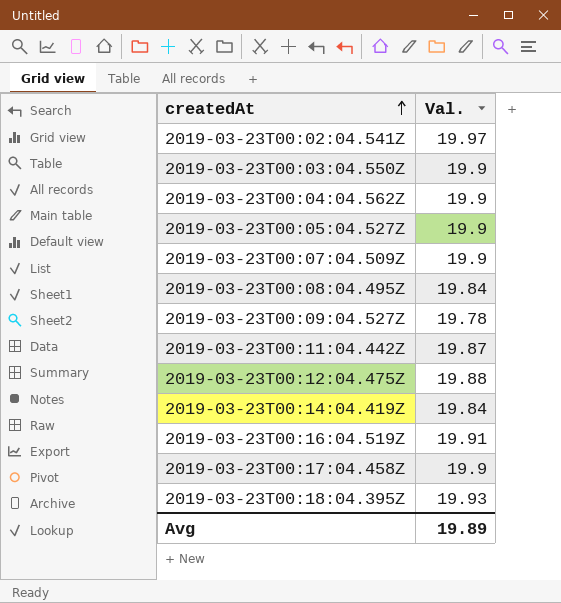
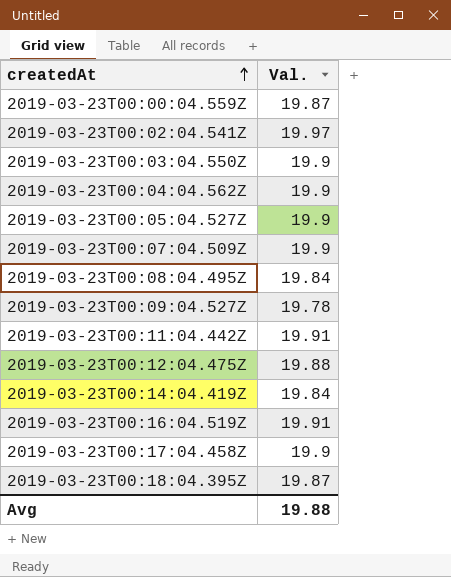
row 2019-03-23T00:00:04.559Z: none -> 19.87
2019-03-23T00:11:04.442Z | Val.: 19.87 -> 19.91
2019-03-23T00:18:04.395Z | Val.: 19.93 -> 19.87
Avg | Val.: 19.89 -> 19.88

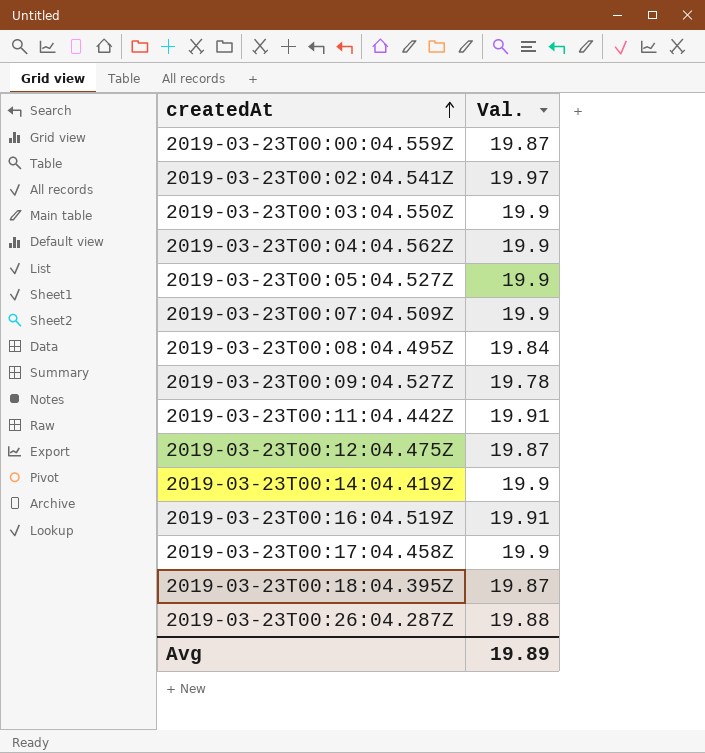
2019-03-23T00:12:04.475Z | Val.: 19.88 -> 19.87
2019-03-23T00:14:04.419Z | Val.: 19.84 -> 19.9
row 2019-03-23T00:26:04.287Z: none -> 19.88
Avg | Val.: 19.88 -> 19.89

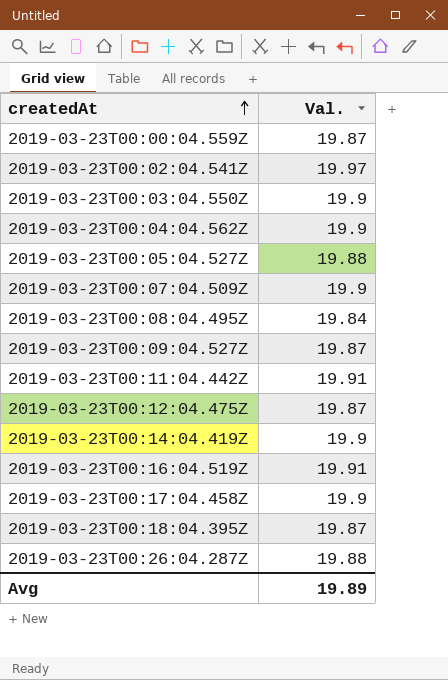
2019-03-23T00:05:04.527Z | Val.: 19.9 -> 19.88
2019-03-23T00:09:04.527Z | Val.: 19.78 -> 19.87

